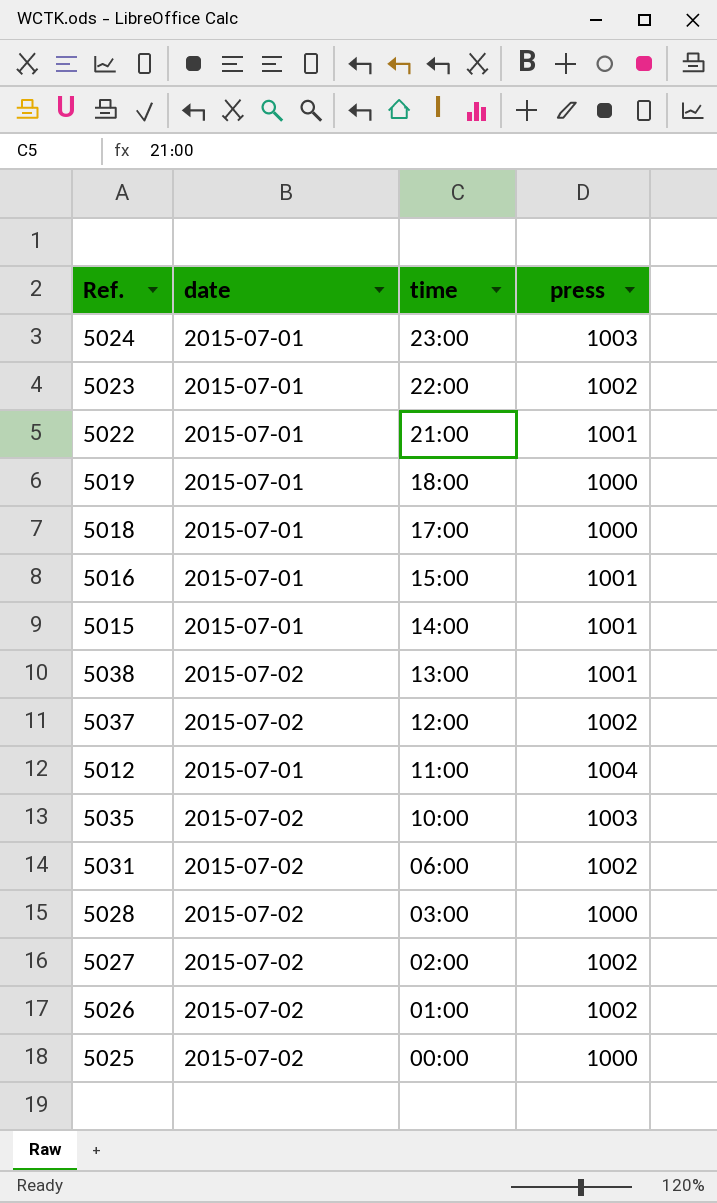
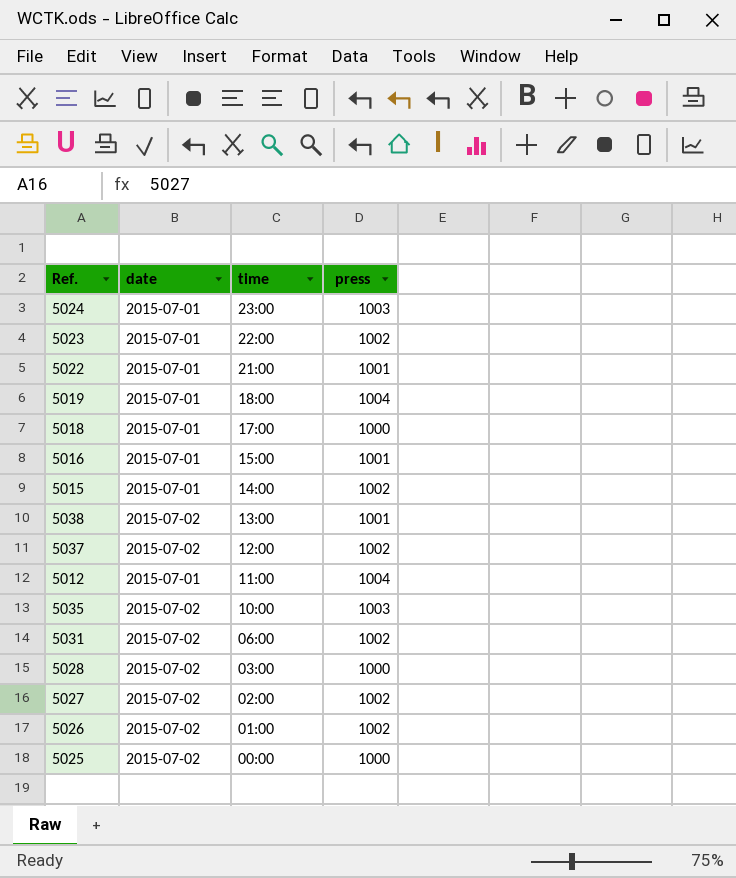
5019 | press: 1000 -> 1004
5015 | press: 1001 -> 1002

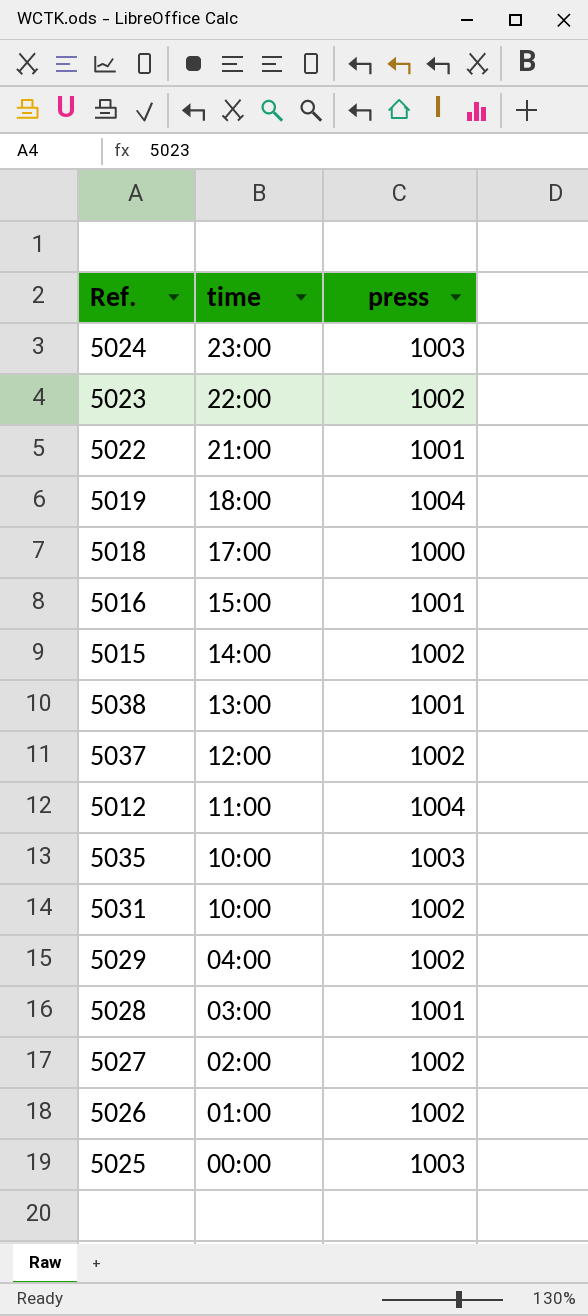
column date | position: 2 -> none
5031 | time: 06:00 -> 10:00
row 5029: none -> 04:00 | 1002
5028 | press: 1000 -> 1001
5025 | press: 1000 -> 1003

